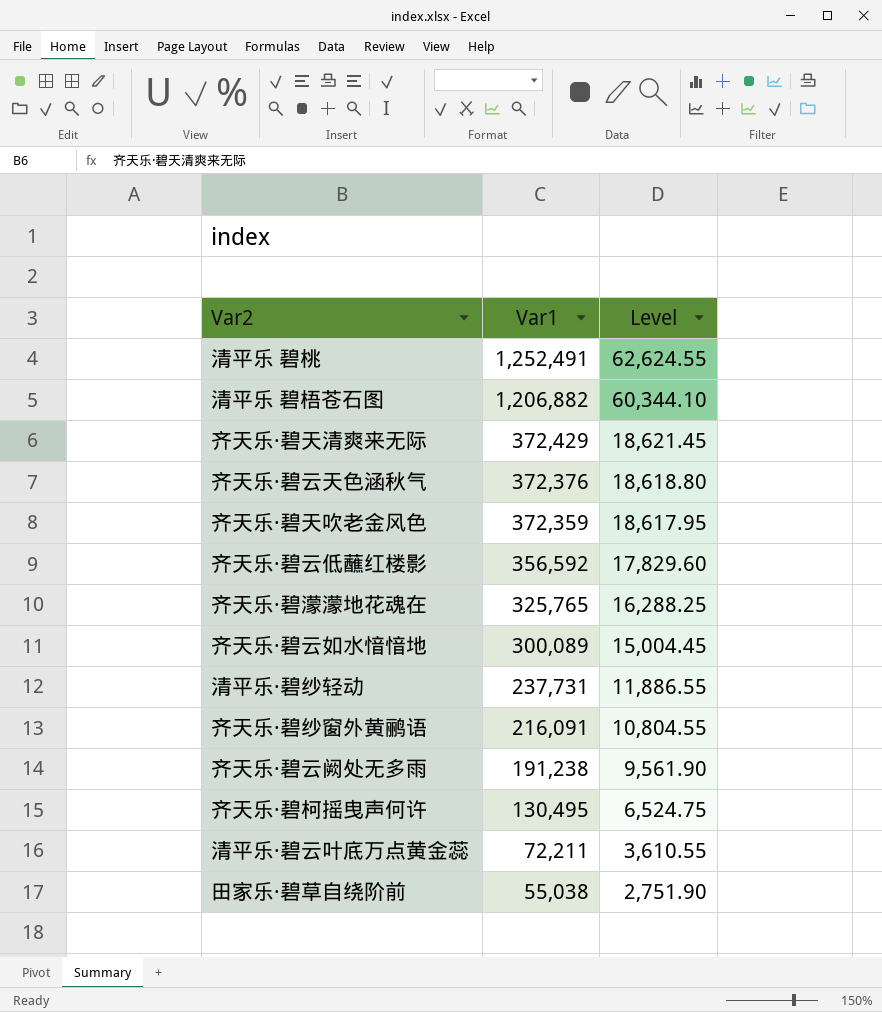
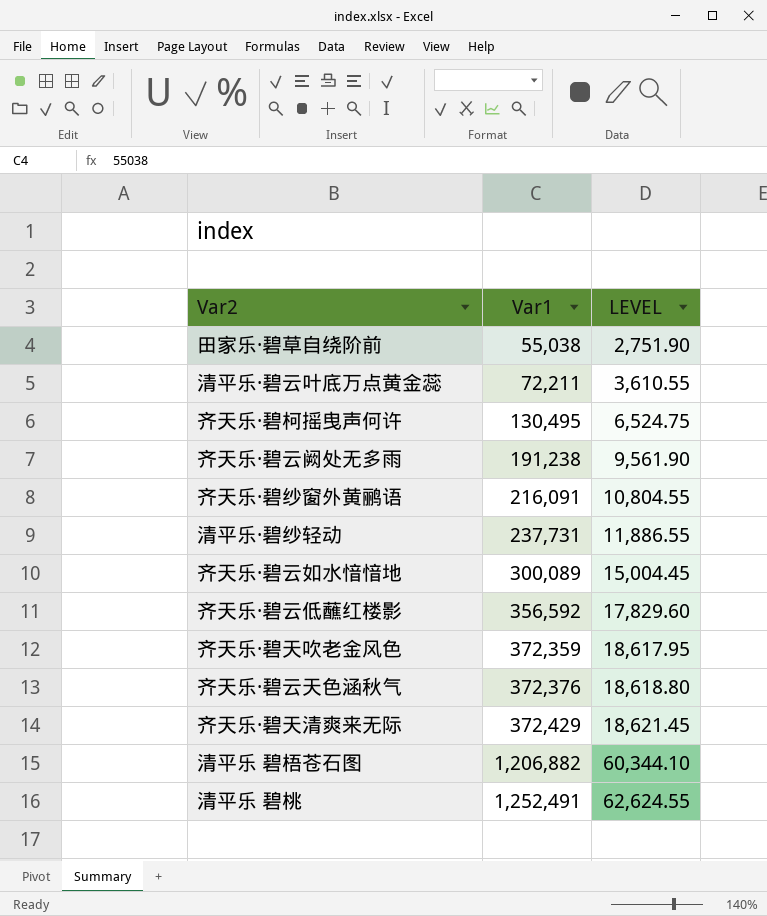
row order: Var1 descending -> Var1 ascending
column name: Level -> LEVEL
row 齐天乐·碧濛濛地花魂在: 325,765 | 16,288.25 -> none

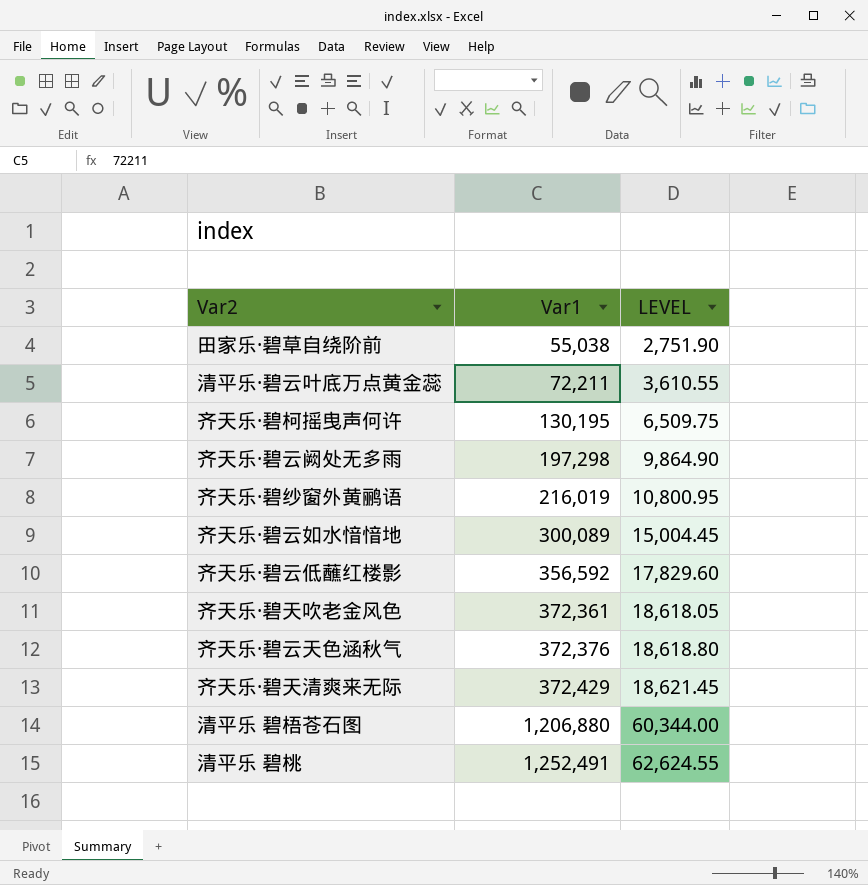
row 清平乐·碧纱轻动: 237,731 | 11,886.55 -> none
齐天乐·碧柯摇曳声何许 | Var1: 130,495 -> 130,195
齐天乐·碧柯摇曳声何许 | LEVEL: 6,524.75 -> 6,509.75
齐天乐·碧云阙处无多雨 | Var1: 191,238 -> 197,298
齐天乐·碧云阙处无多雨 | LEVEL: 9,561.90 -> 9,864.90
齐天乐·碧纱窗外黄鹂语 | Var1: 216,091 -> 216,019
齐天乐·碧纱窗外黄鹂语 | LEVEL: 10,804.55 -> 10,800.95
齐天乐·碧天吹老金风色 | Var1: 372,359 -> 372,361
齐天乐·碧天吹老金风色 | LEVEL: 18,617.95 -> 18,618.05
清平乐 碧梧苍石图 | Var1: 1,206,882 -> 1,206,880
清平乐 碧梧苍石图 | LEVEL: 60,344.10 -> 60,344.00

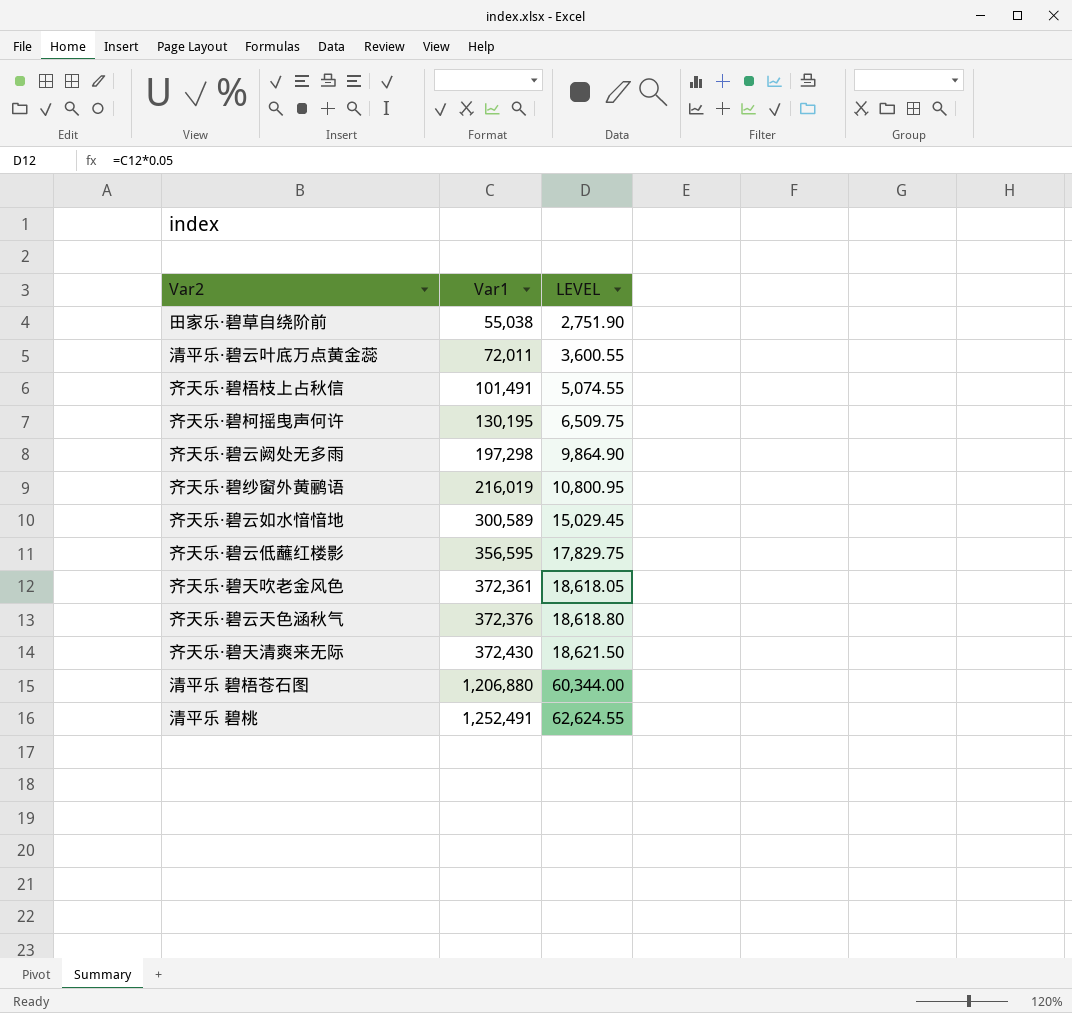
清平乐·碧云叶底万点黄金蕊 | Var1: 72,211 -> 72,011
清平乐·碧云叶底万点黄金蕊 | LEVEL: 3,610.55 -> 3,600.55
row 齐天乐·碧梧枝上占秋信: none -> 101,491 | 5,074.55
齐天乐·碧云如水愔愔地 | Var1: 300,089 -> 300,589
齐天乐·碧云如水愔愔地 | LEVEL: 15,004.45 -> 15,029.45
齐天乐·碧云低蘸红楼影 | Var1: 356,592 -> 356,595
齐天乐·碧云低蘸红楼影 | LEVEL: 17,829.60 -> 17,829.75
齐天乐·碧天清爽来无际 | Var1: 372,429 -> 372,430
齐天乐·碧天清爽来无际 | LEVEL: 18,621.45 -> 18,621.50

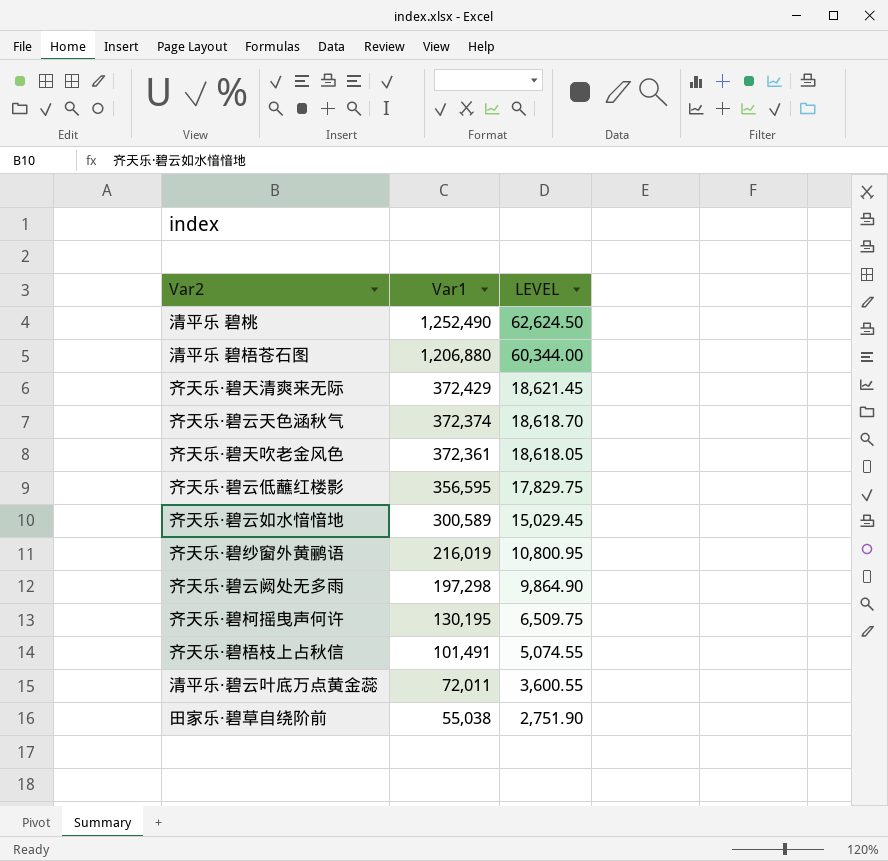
row order: Var1 ascending -> Var1 descending
清平乐 碧桃 | Var1: 1,252,491 -> 1,252,490
清平乐 碧桃 | LEVEL: 62,624.55 -> 62,624.50
齐天乐·碧天清爽来无际 | Var1: 372,430 -> 372,429
齐天乐·碧天清爽来无际 | LEVEL: 18,621.50 -> 18,621.45
齐天乐·碧云天色涵秋气 | Var1: 372,376 -> 372,374
齐天乐·碧云天色涵秋气 | LEVEL: 18,618.80 -> 18,618.70

